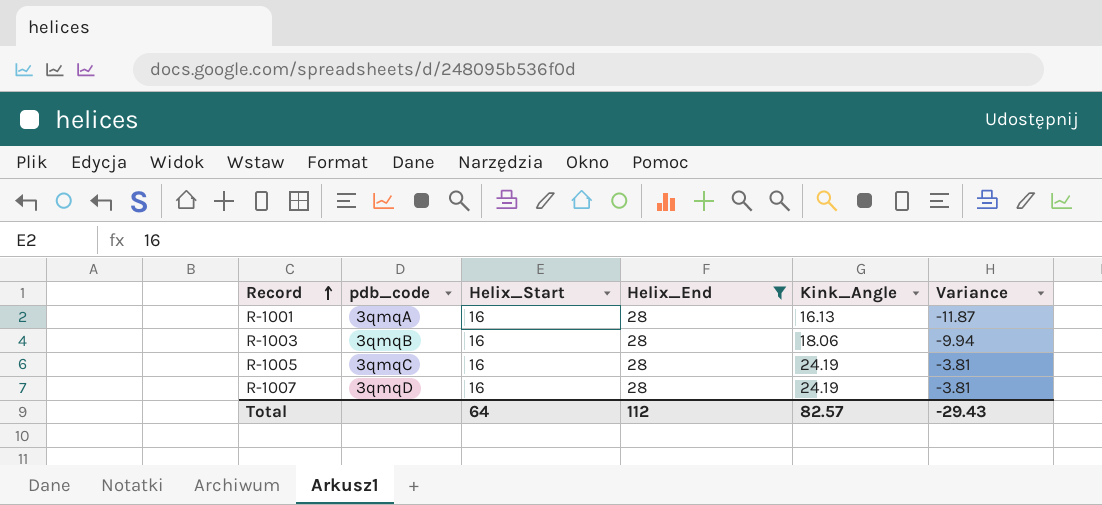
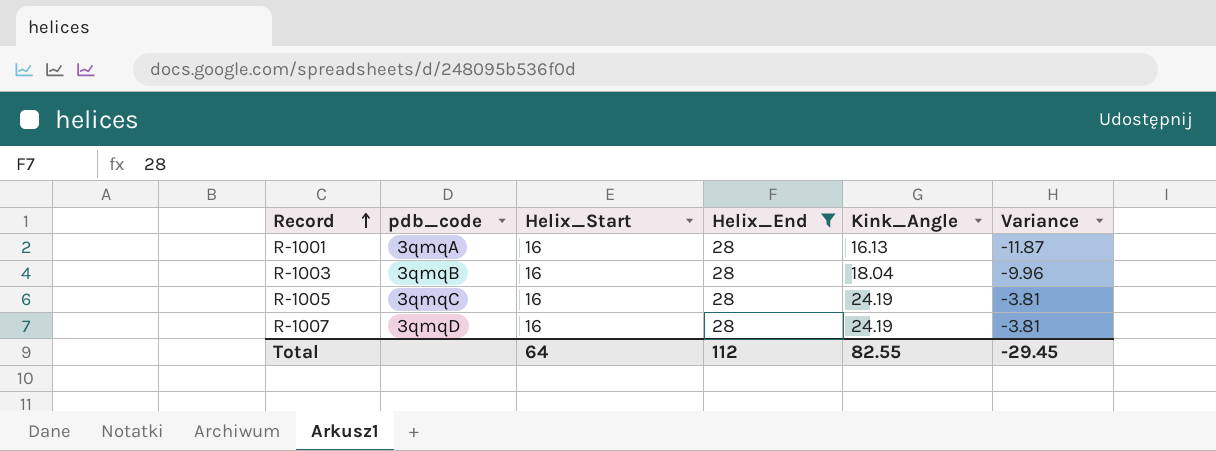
R-1003 | Kink_Angle: 18.06 -> 18.04
R-1003 | Variance: -9.94 -> -9.96
Total | Kink_Angle: 82.57 -> 82.55
Total | Variance: -29.43 -> -29.45

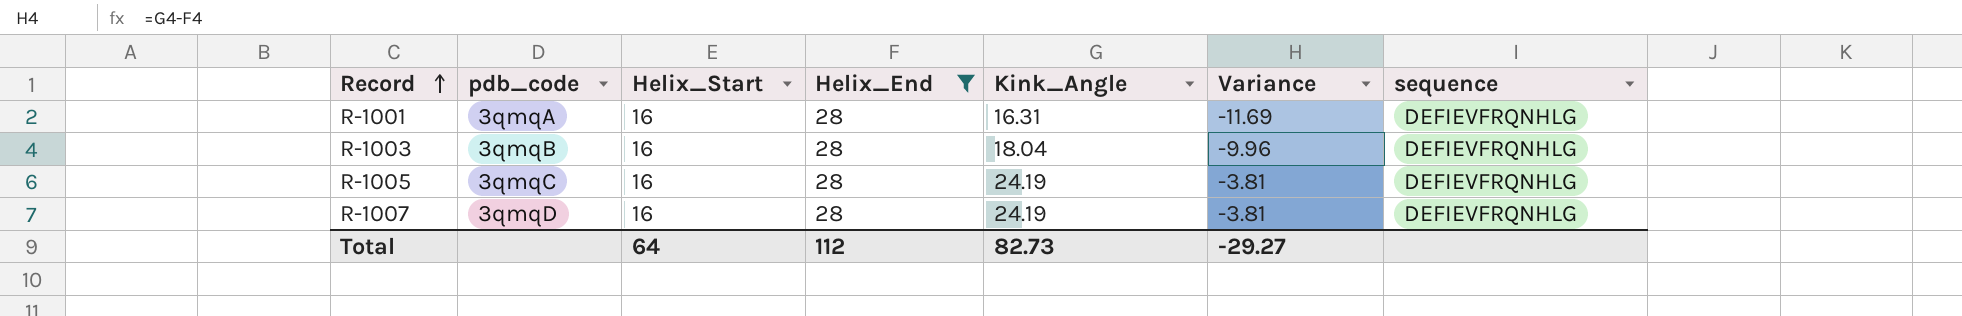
column sequence | position: none -> 7
R-1001 | Kink_Angle: 16.13 -> 16.31
R-1001 | Variance: -11.87 -> -11.69
Total | Kink_Angle: 82.55 -> 82.73
Total | Variance: -29.45 -> -29.27

